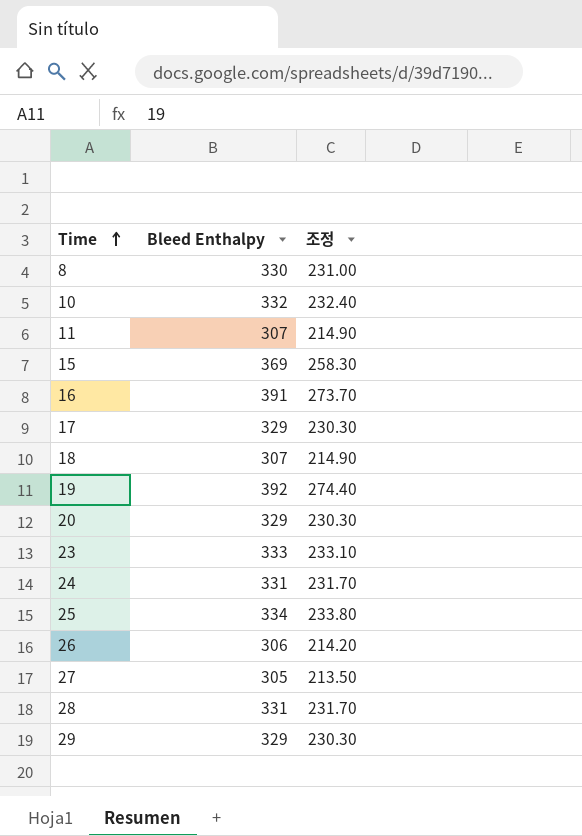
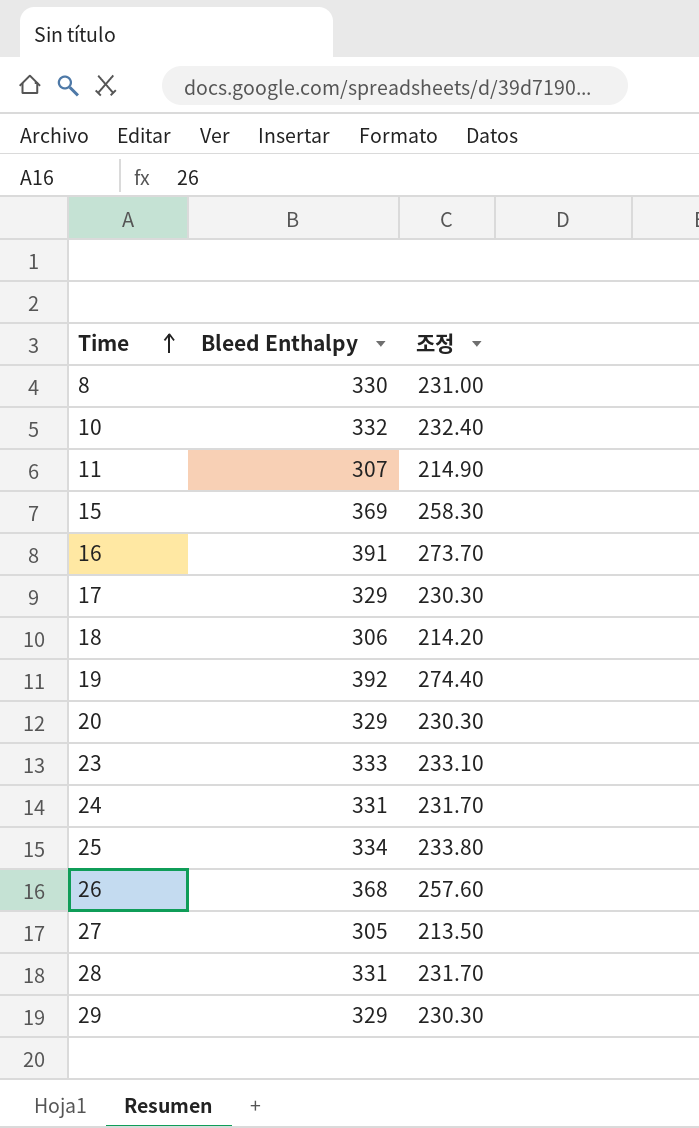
18 | Bleed Enthalpy: 307 -> 306
18 | 조정: 214.90 -> 214.20
26 | Bleed Enthalpy: 306 -> 368
26 | 조정: 214.20 -> 257.60

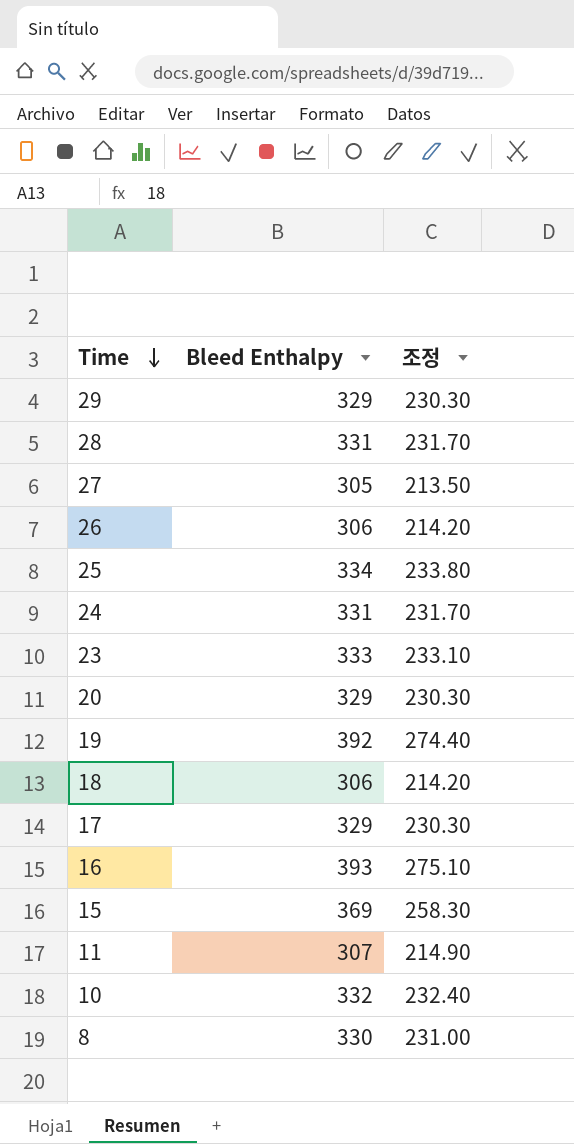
row order: Time ascending -> Time descending
26 | Bleed Enthalpy: 368 -> 306
26 | 조정: 257.60 -> 214.20
16 | Bleed Enthalpy: 391 -> 393
16 | 조정: 273.70 -> 275.10

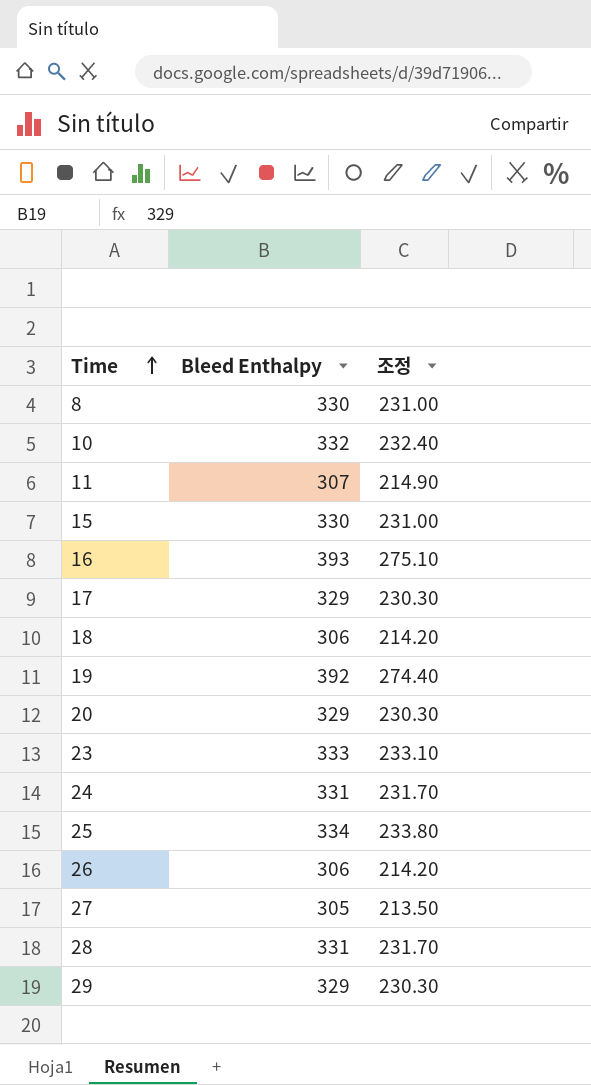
row order: Time descending -> Time ascending
15 | Bleed Enthalpy: 369 -> 330
15 | 조정: 258.30 -> 231.00

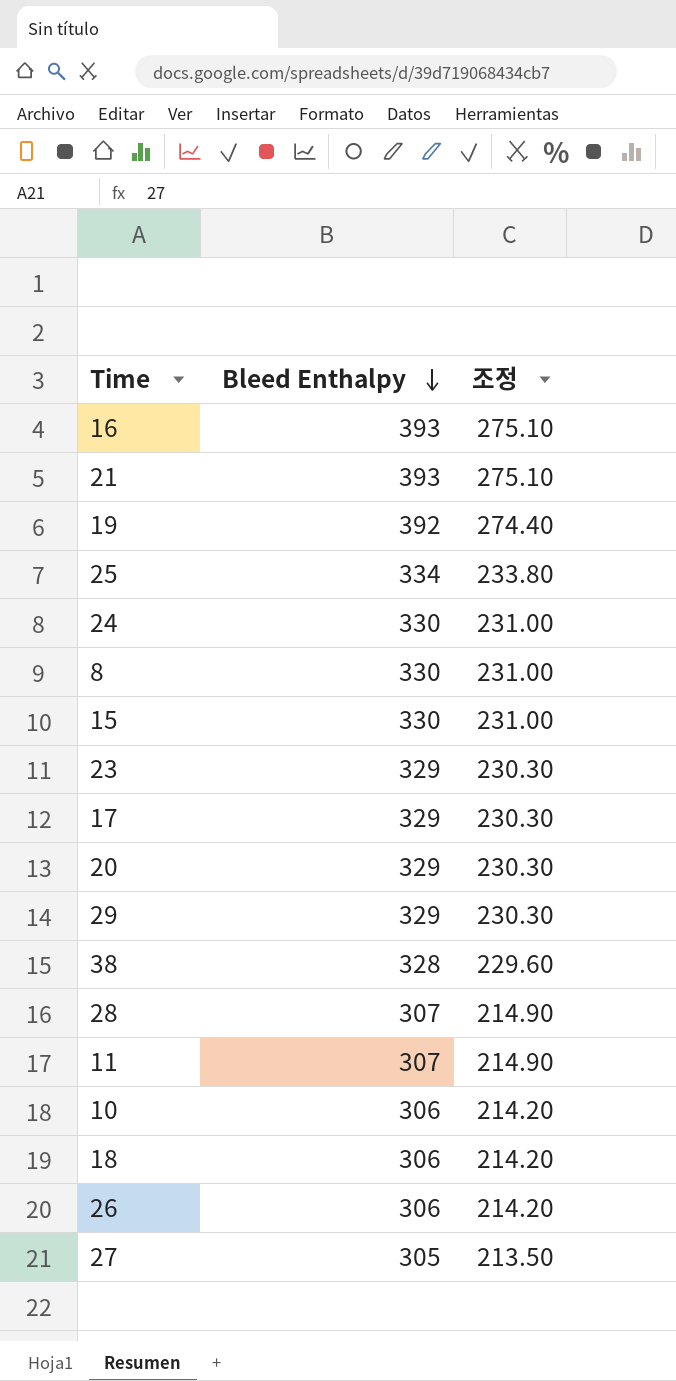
row order: Time ascending -> Bleed Enthalpy descending
row 21: none -> 393 | 275.10
24 | Bleed Enthalpy: 331 -> 330
24 | 조정: 231.70 -> 231.00
23 | Bleed Enthalpy: 333 -> 329
23 | 조정: 233.10 -> 230.30
row 38: none -> 328 | 229.60
28 | Bleed Enthalpy: 331 -> 307
28 | 조정: 231.70 -> 214.90
10 | Bleed Enthalpy: 332 -> 306
10 | 조정: 232.40 -> 214.20

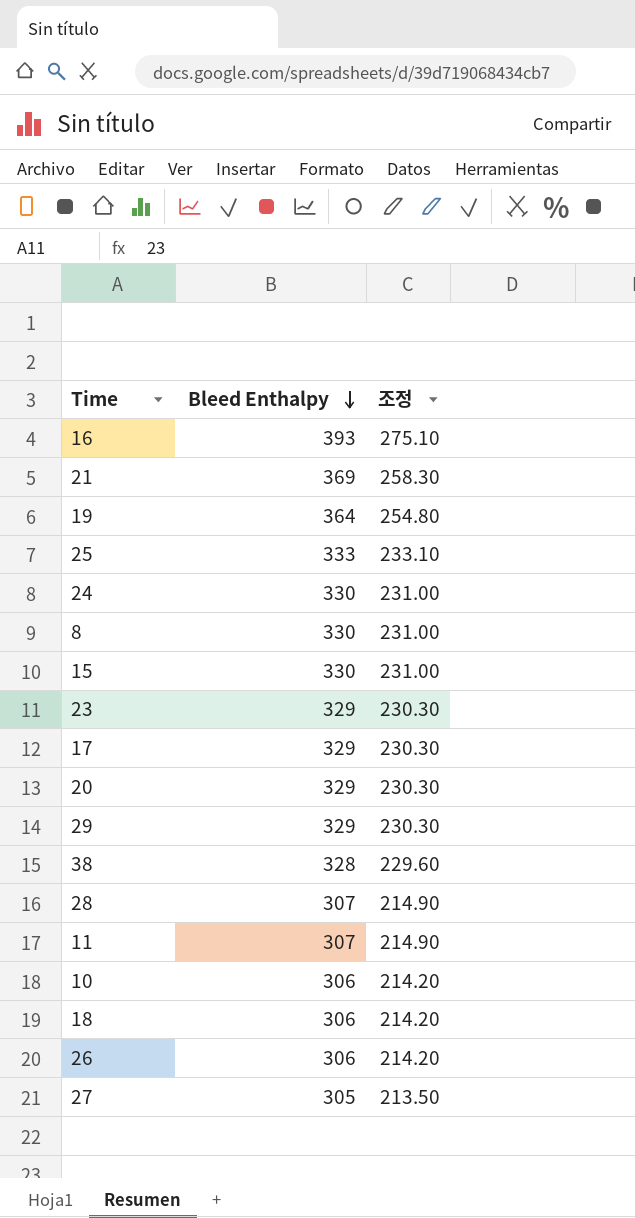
21 | Bleed Enthalpy: 393 -> 369
21 | 조정: 275.10 -> 258.30
19 | Bleed Enthalpy: 392 -> 364
19 | 조정: 274.40 -> 254.80
25 | Bleed Enthalpy: 334 -> 333
25 | 조정: 233.80 -> 233.10

